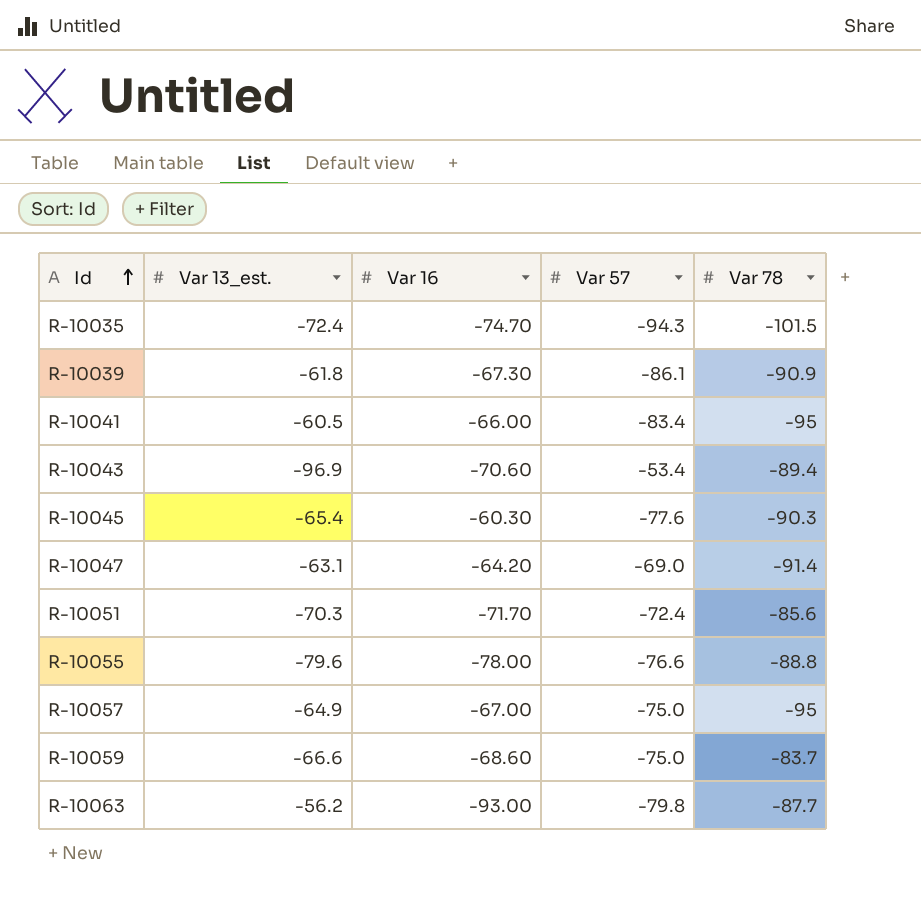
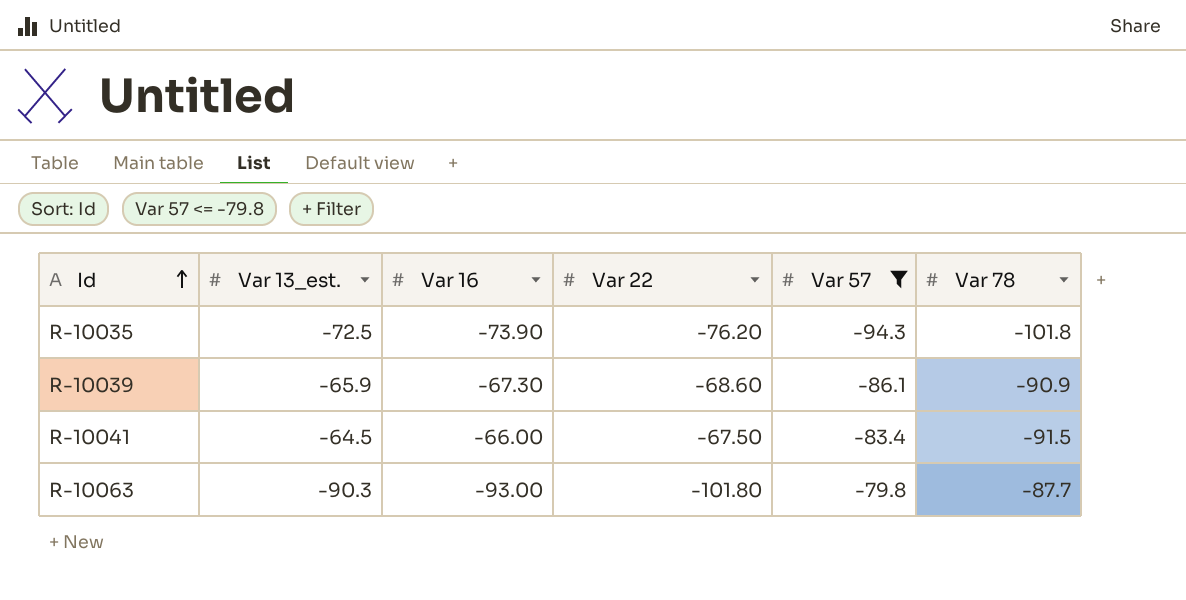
filter: none -> Var 57 <= -79.8
column Var 22 | position: none -> 4
R-10035 | Var 13_est.: -72.4 -> -72.5
R-10035 | Var 16: -74.70 -> -73.90
R-10035 | Var 78: -101.5 -> -101.8
R-10039 | Var 13_est.: -61.8 -> -65.9
R-10041 | Var 13_est.: -60.5 -> -64.5
R-10041 | Var 78: -95 -> -91.5
R-10063 | Var 13_est.: -56.2 -> -90.3

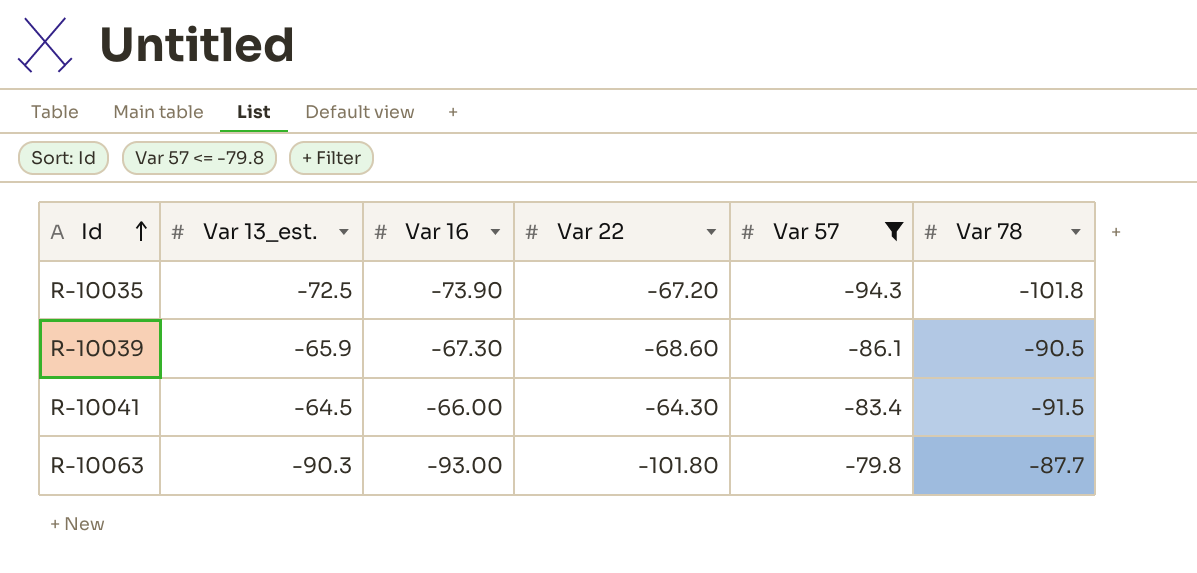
R-10035 | Var 22: -76.20 -> -67.20
R-10039 | Var 78: -90.9 -> -90.5
R-10041 | Var 22: -67.50 -> -64.30

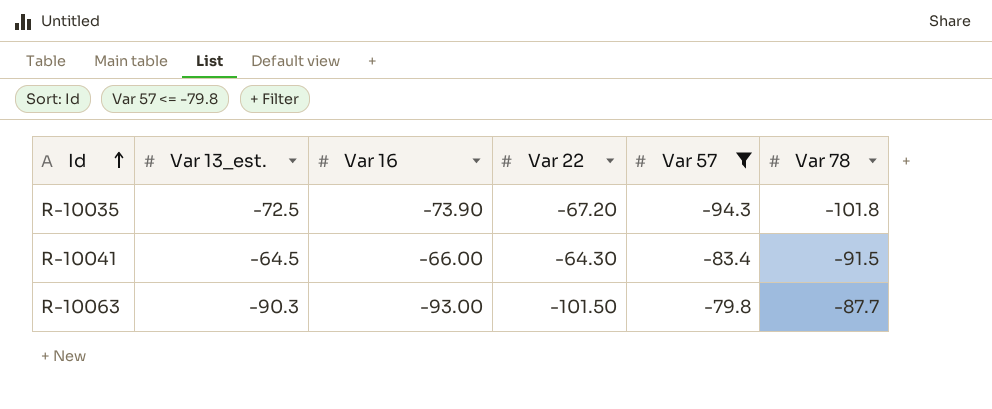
row R-10039: -65.9 | -67.30 | -68.60 | -86.1 | -90.5 -> none
R-10063 | Var 22: -101.80 -> -101.50

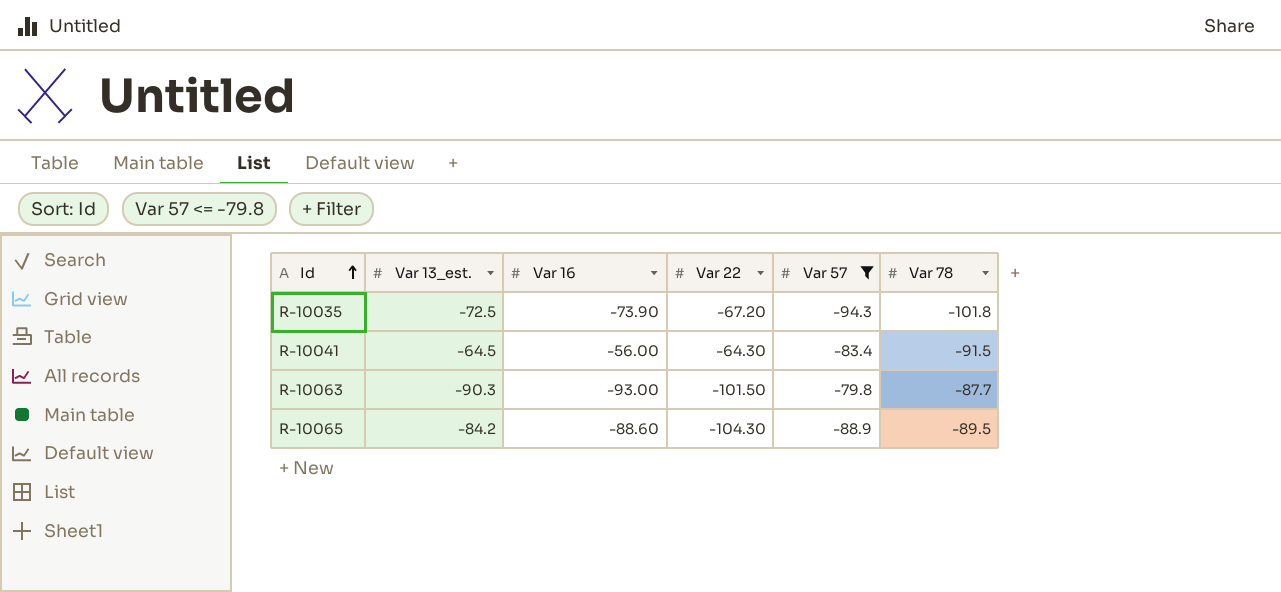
R-10041 | Var 16: -66.00 -> -56.00
row R-10065: none -> -84.2 | -88.60 | -104.30 | -88.9 | -89.5

